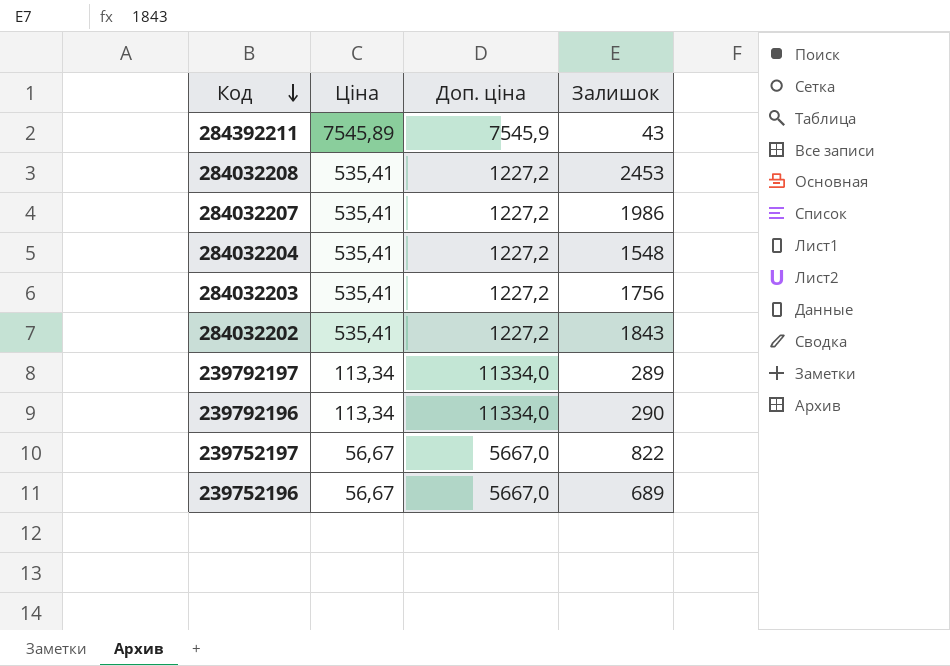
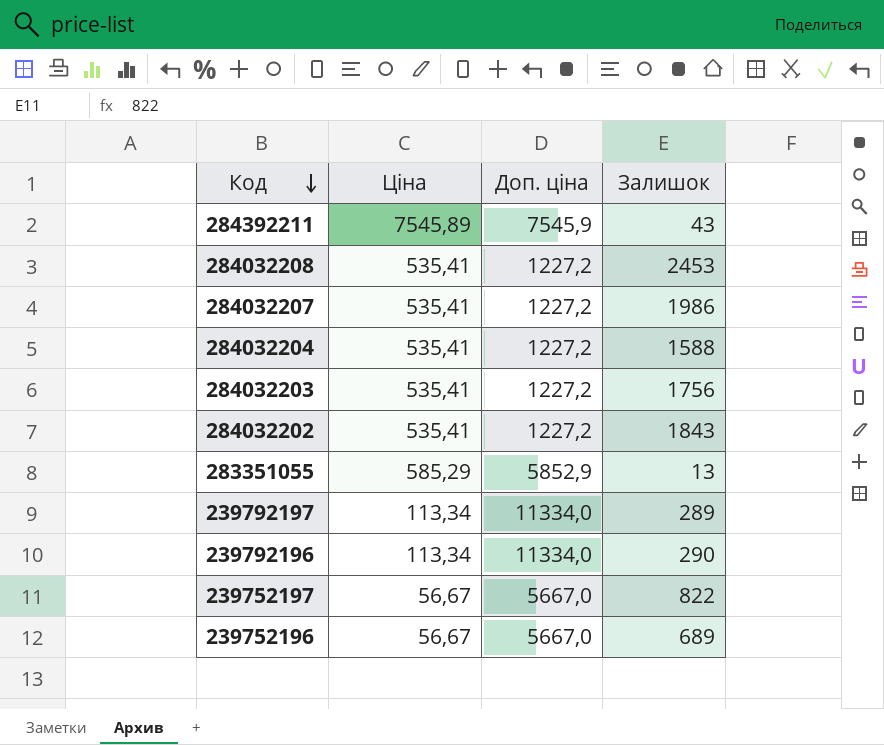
284032204 | Залишок: 1548 -> 1588
row 283351055: none -> 585,29 | 5852,9 | 13

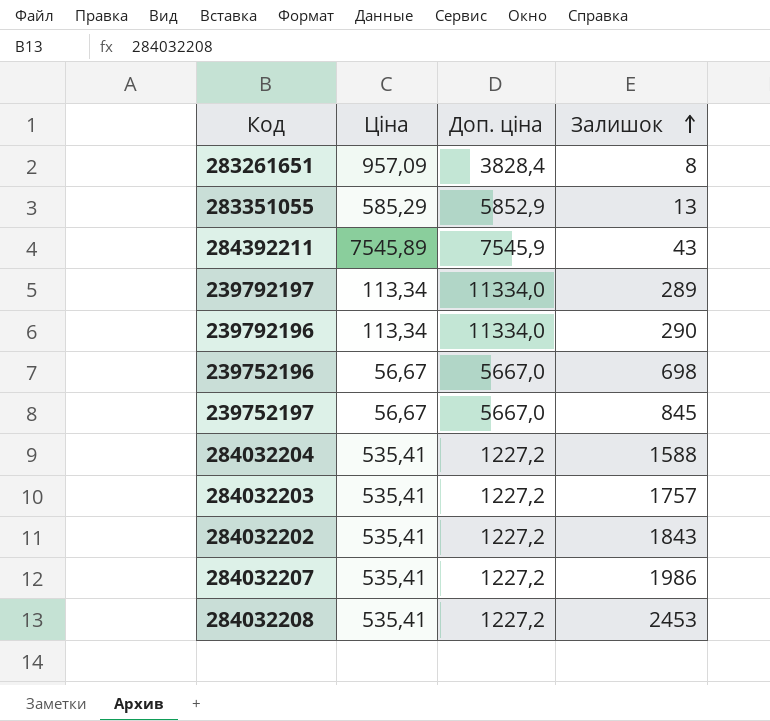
row order: Код descending -> Залишок ascending
row 283261651: none -> 957,09 | 3828,4 | 8
239752196 | Залишок: 689 -> 698
239752197 | Залишок: 822 -> 845
284032203 | Залишок: 1756 -> 1757

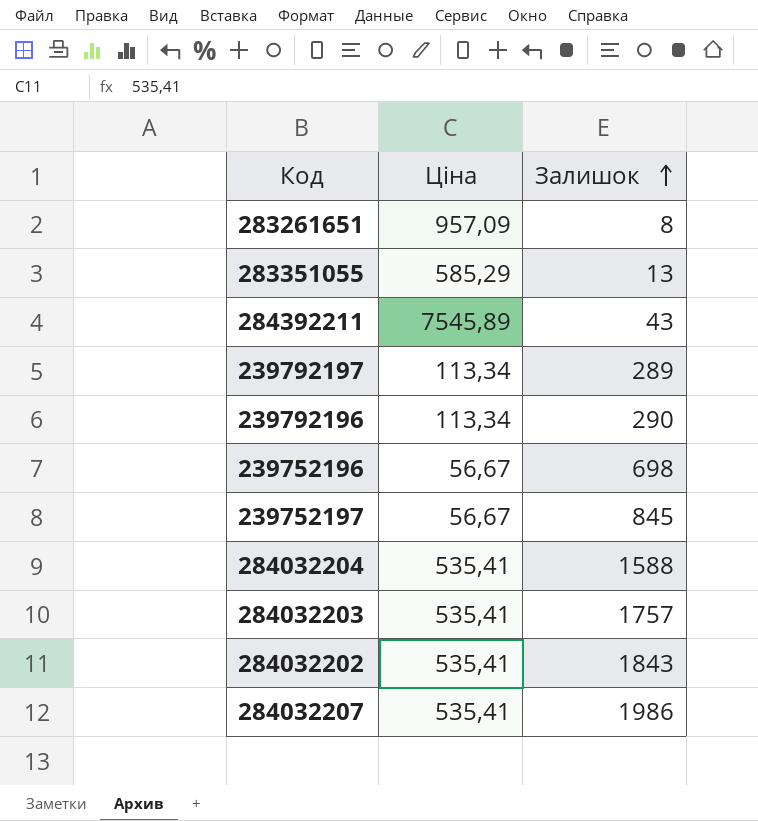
column Доп. ціна | position: 3 -> none
row 284032208: 535,41 | 1227,2 | 2453 -> none

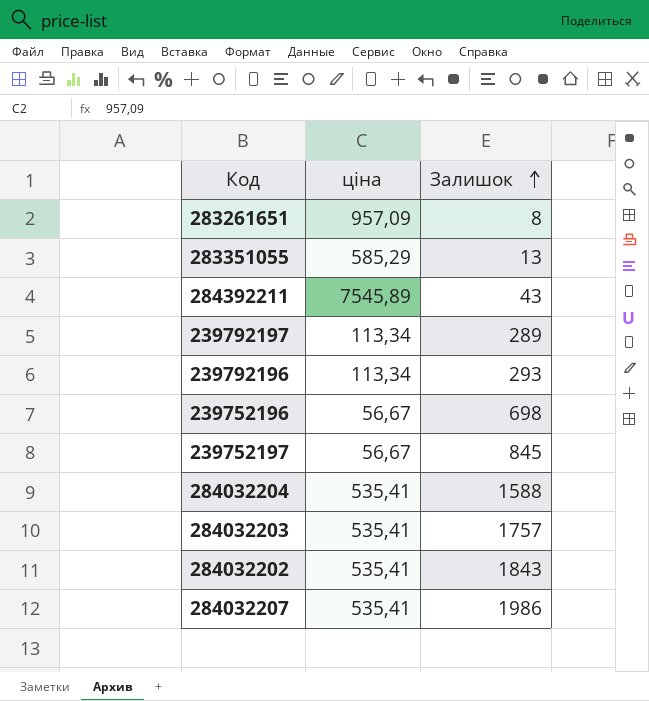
column name: Ціна -> ціна
239792196 | Залишок: 290 -> 293

